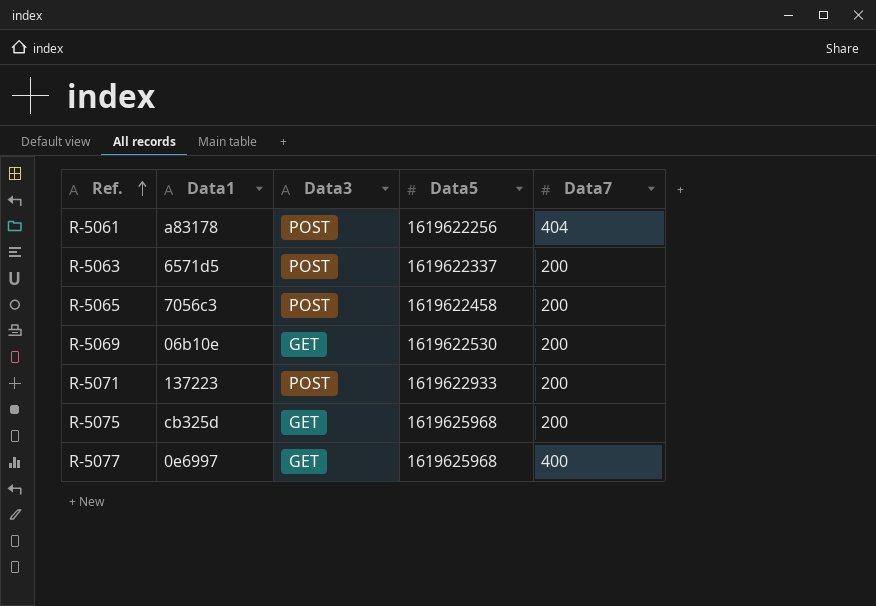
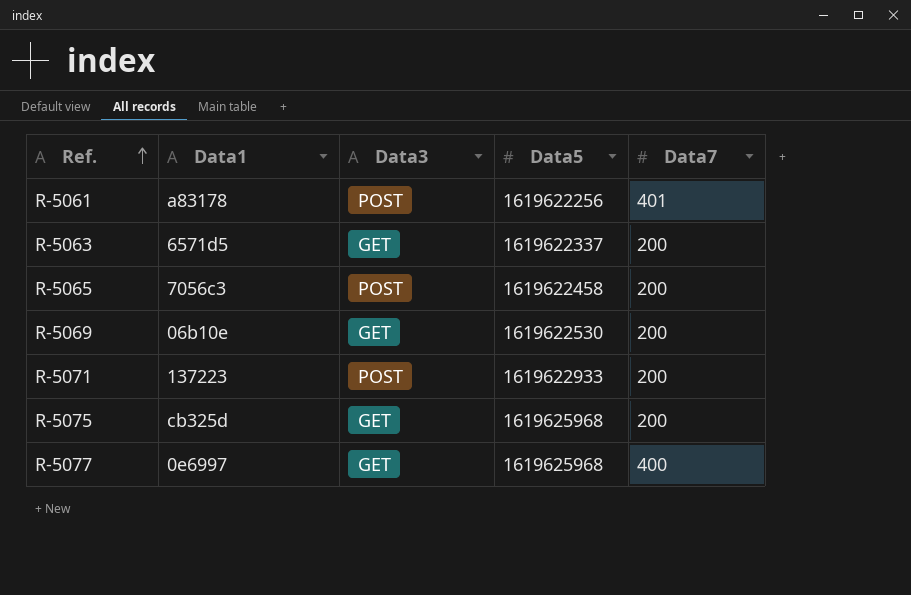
R-5061 | Data7: 404 -> 401
R-5063 | Data3: POST -> GET

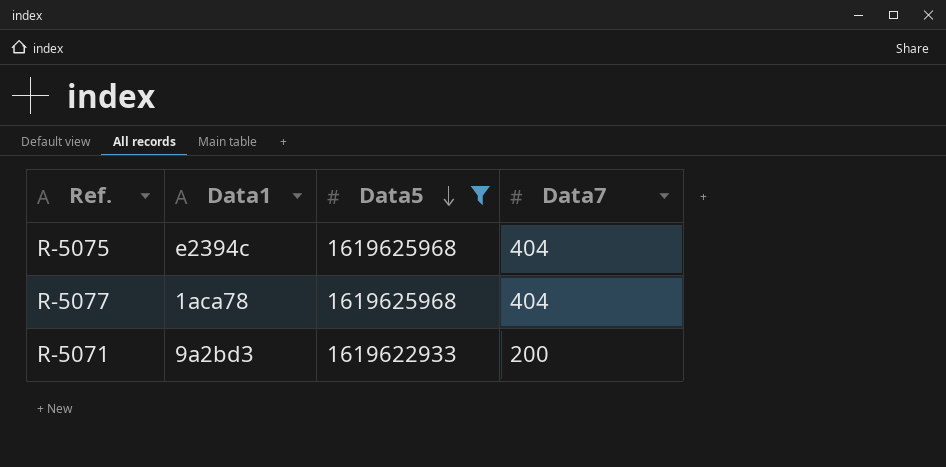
filter: none -> Data5 >= 1619622933
row order: Ref. ascending -> Data5 descending
column Data3 | position: 3 -> none
R-5075 | Data1: cb325d -> e2394c
R-5075 | Data7: 200 -> 404
R-5077 | Data1: 0e6997 -> 1aca78
R-5077 | Data7: 400 -> 404
R-5071 | Data1: 137223 -> 9a2bd3

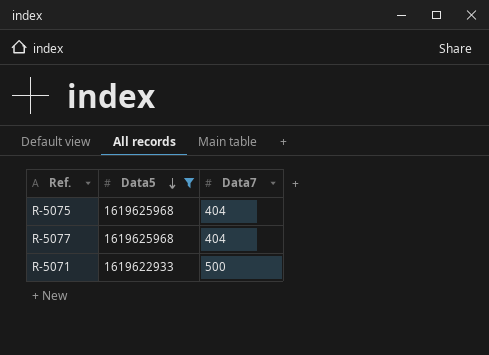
column Data1 | position: 2 -> none
R-5071 | Data7: 200 -> 500

